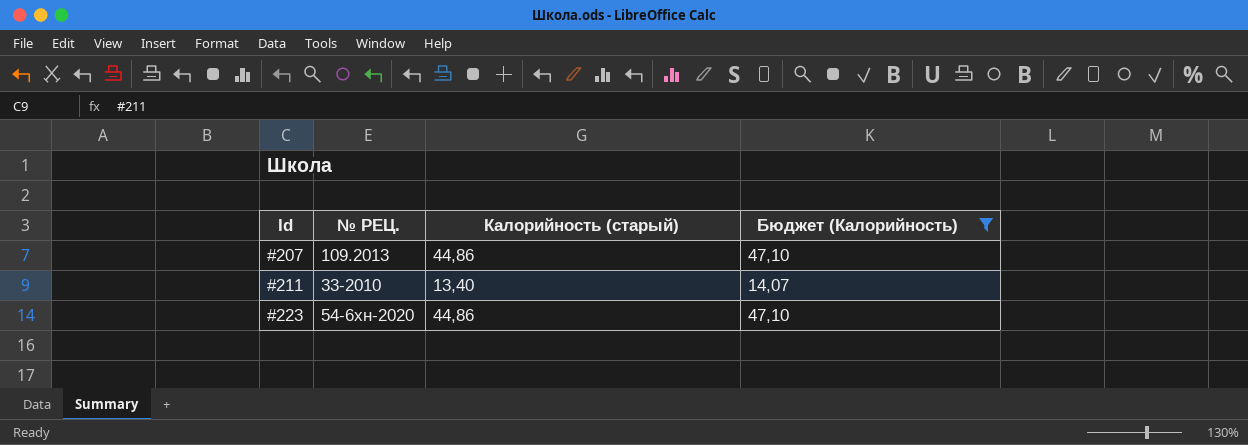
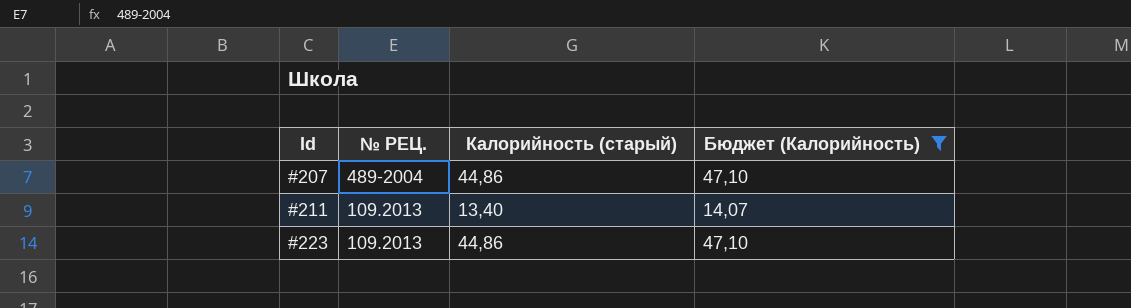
#207 | № РЕЦ.: 109.2013 -> 489-2004
#211 | № РЕЦ.: 33-2010 -> 109.2013
#223 | № РЕЦ.: 54-6хн-2020 -> 109.2013

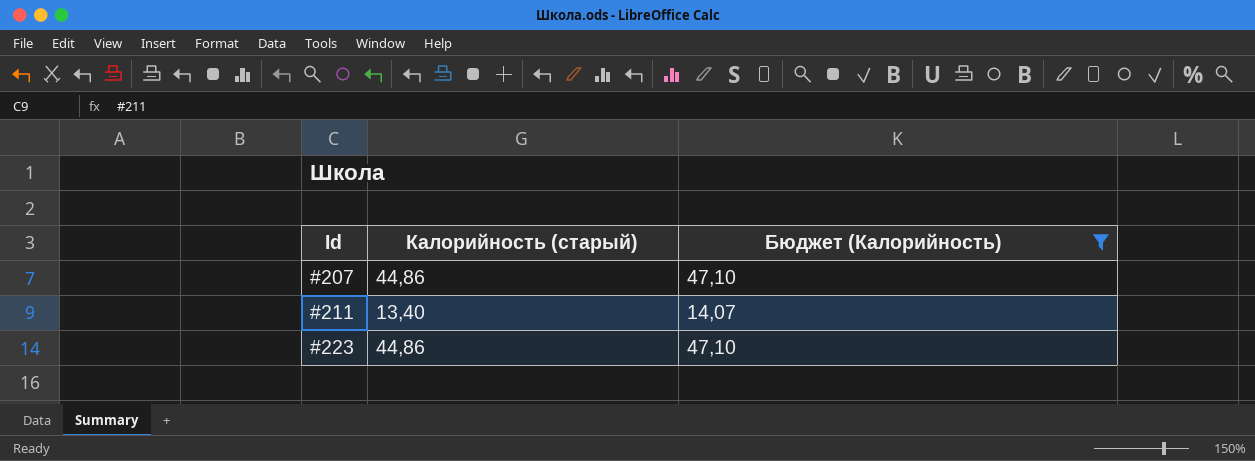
column № РЕЦ. | position: 2 -> none

